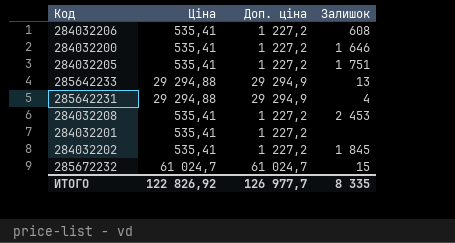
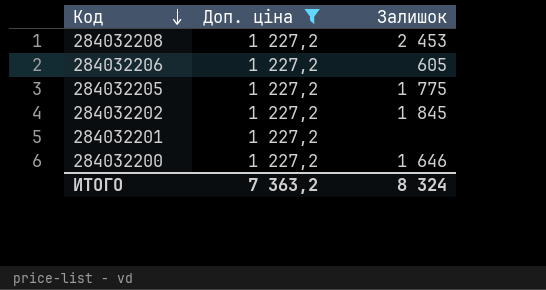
filter: none -> Доп. ціна = 1 227,2
row order: none -> Код descending
column Ціна | position: 2 -> none
284032206 | Залишок: 608 -> 605
284032205 | Залишок: 1 751 -> 1 775
ИТОГО | Доп. ціна: 126 977,7 -> 7 363,2
ИТОГО | Залишок: 8 335 -> 8 324

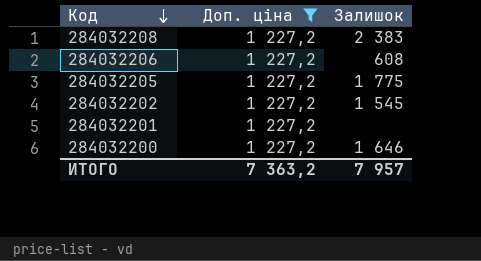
284032208 | Залишок: 2 453 -> 2 383
284032206 | Залишок: 605 -> 608
284032202 | Залишок: 1 845 -> 1 545
ИТОГО | Залишок: 8 324 -> 7 957

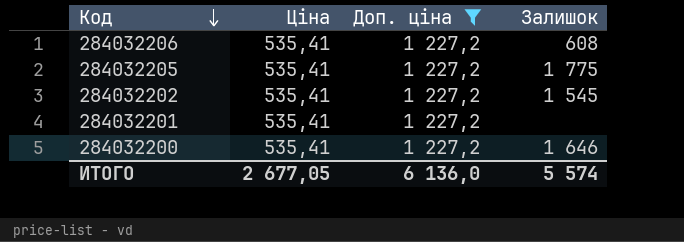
column Ціна | position: none -> 2
row 284032208: 1 227,2 | 2 383 -> none
ИТОГО | Доп. ціна: 7 363,2 -> 6 136,0
ИТОГО | Залишок: 7 957 -> 5 574

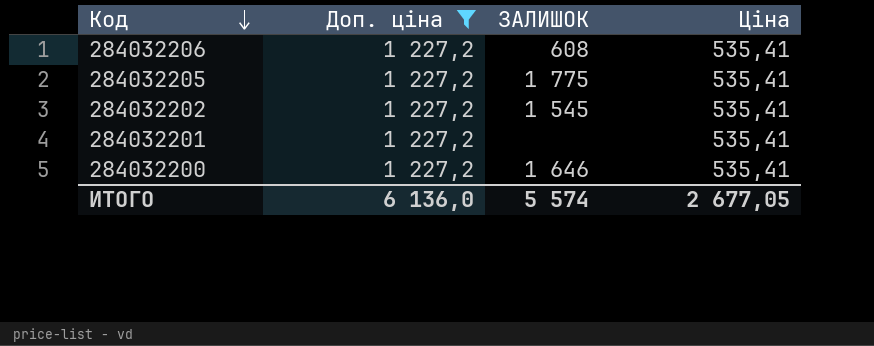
column name: Залишок -> ЗАЛИШОК
column Ціна | position: 2 -> 4

